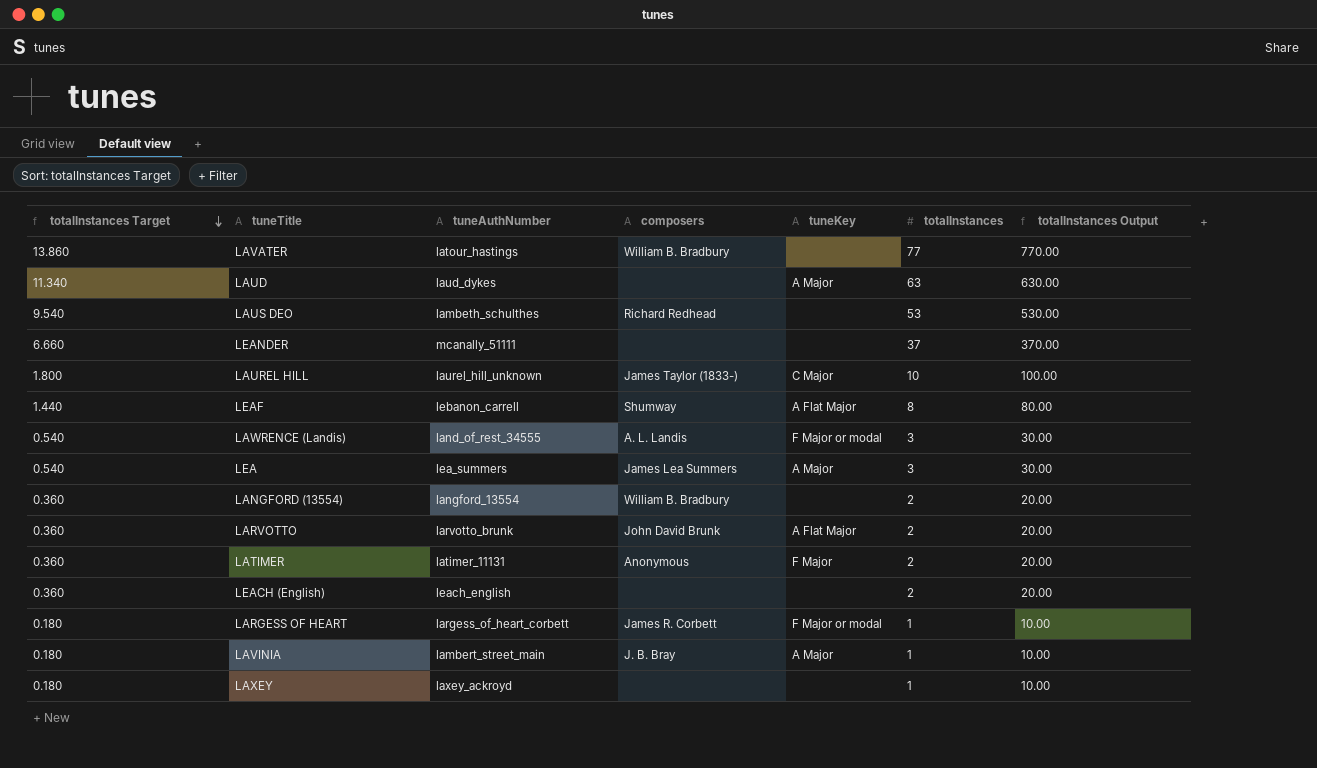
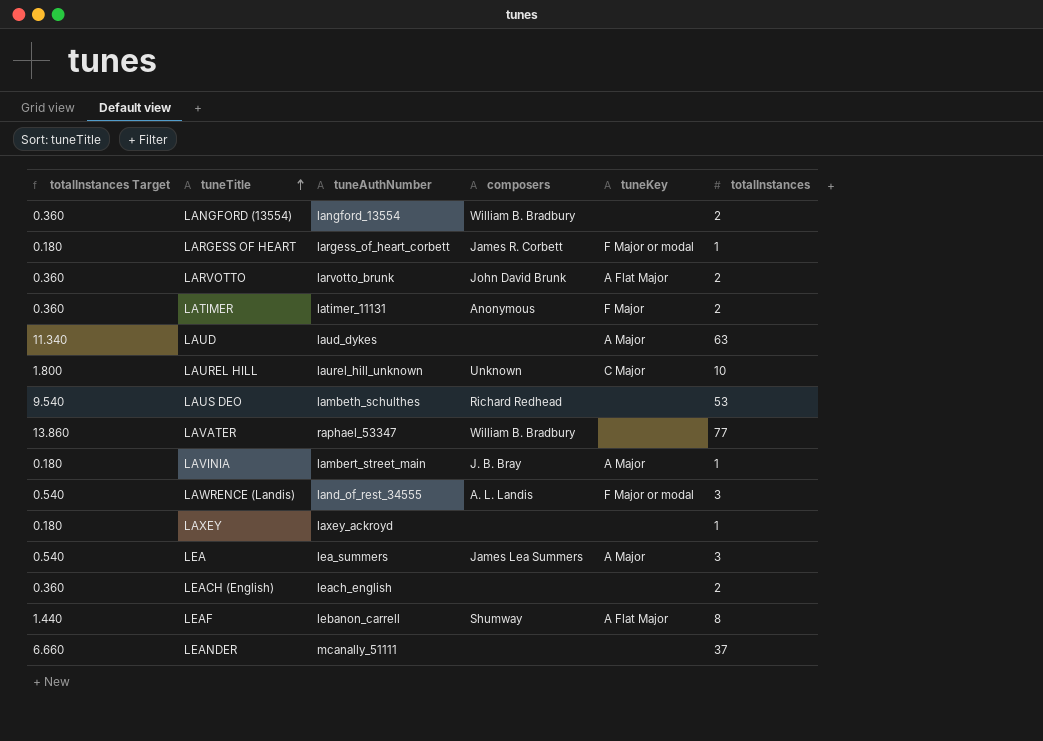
row order: totalInstances Target descending -> tuneTitle ascending
column totalInstances Output | formula: [totalInstances] * 10 -> none
LAUREL HILL | composers: James Taylor (1833-) -> Unknown
LAVATER | tuneAuthNumber: latour_hastings -> raphael_53347

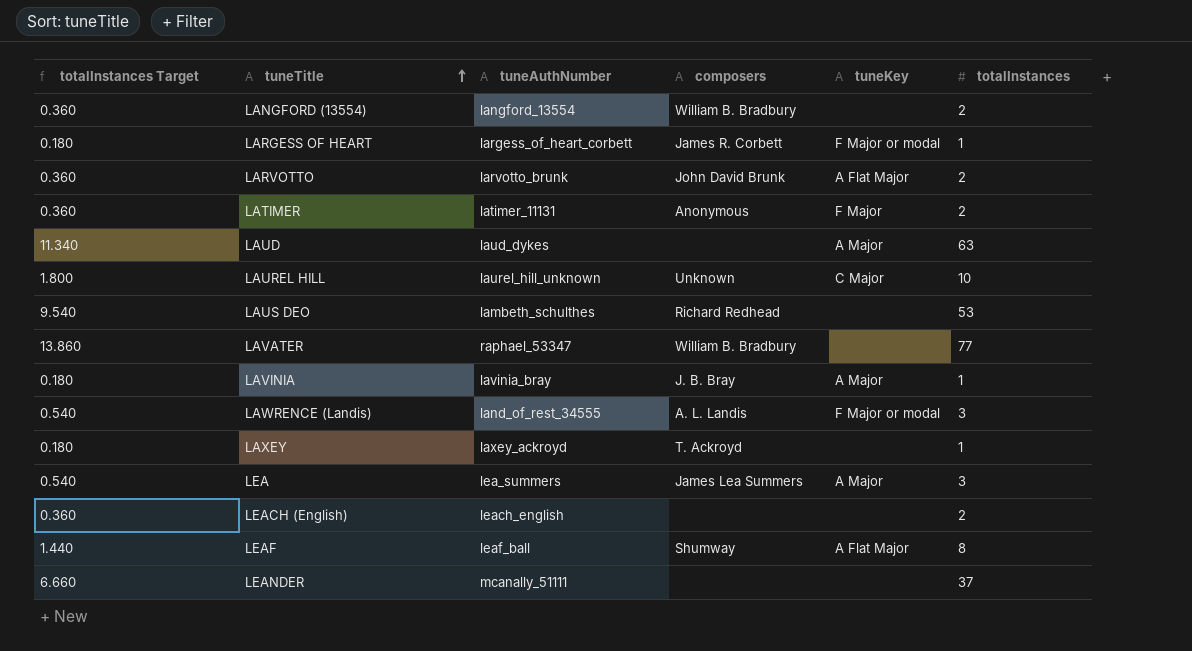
LAVINIA | tuneAuthNumber: lambert_street_main -> lavinia_bray
LAXEY | composers: none -> T. Ackroyd
LEAF | tuneAuthNumber: lebanon_carrell -> leaf_ball

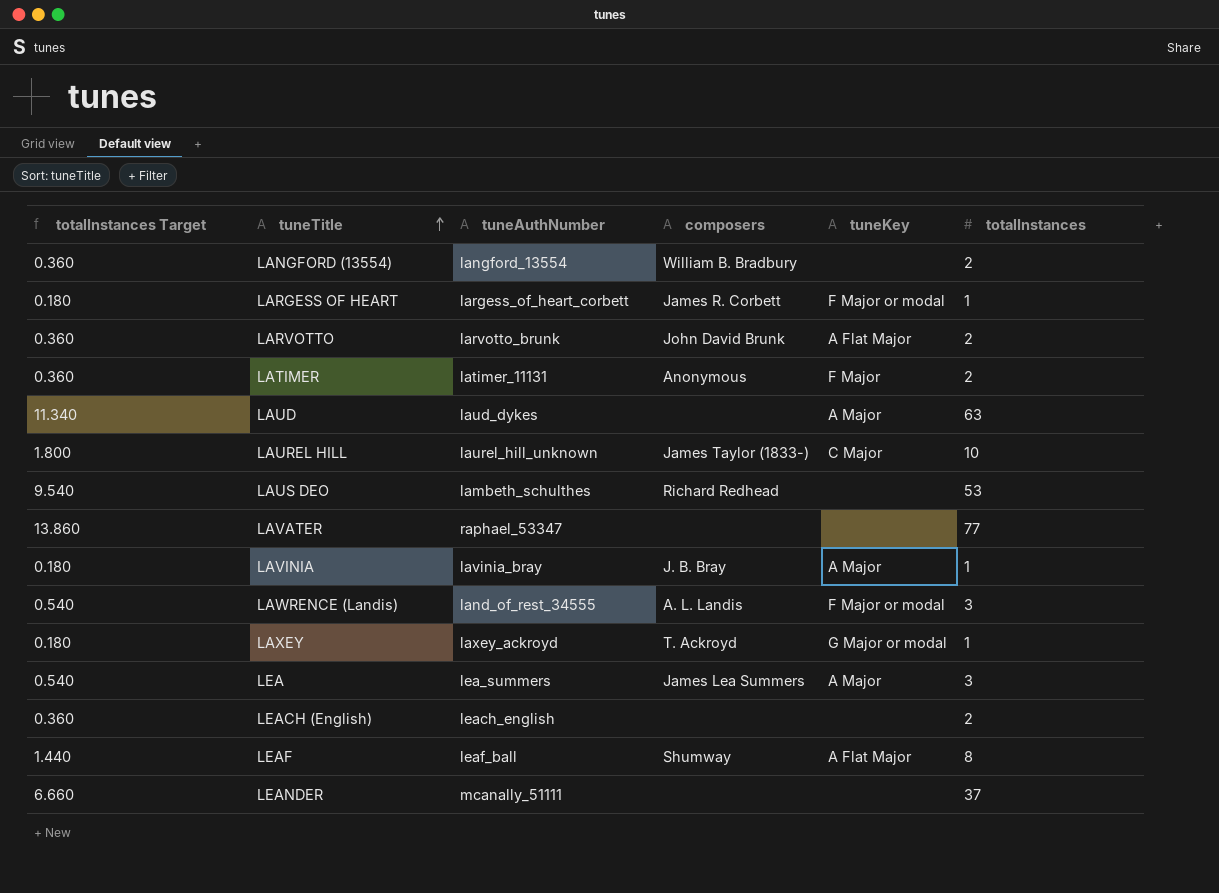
LAUREL HILL | composers: Unknown -> James Taylor (1833-)
LAVATER | composers: William B. Bradbury -> none
LAXEY | tuneKey: none -> G Major or modal

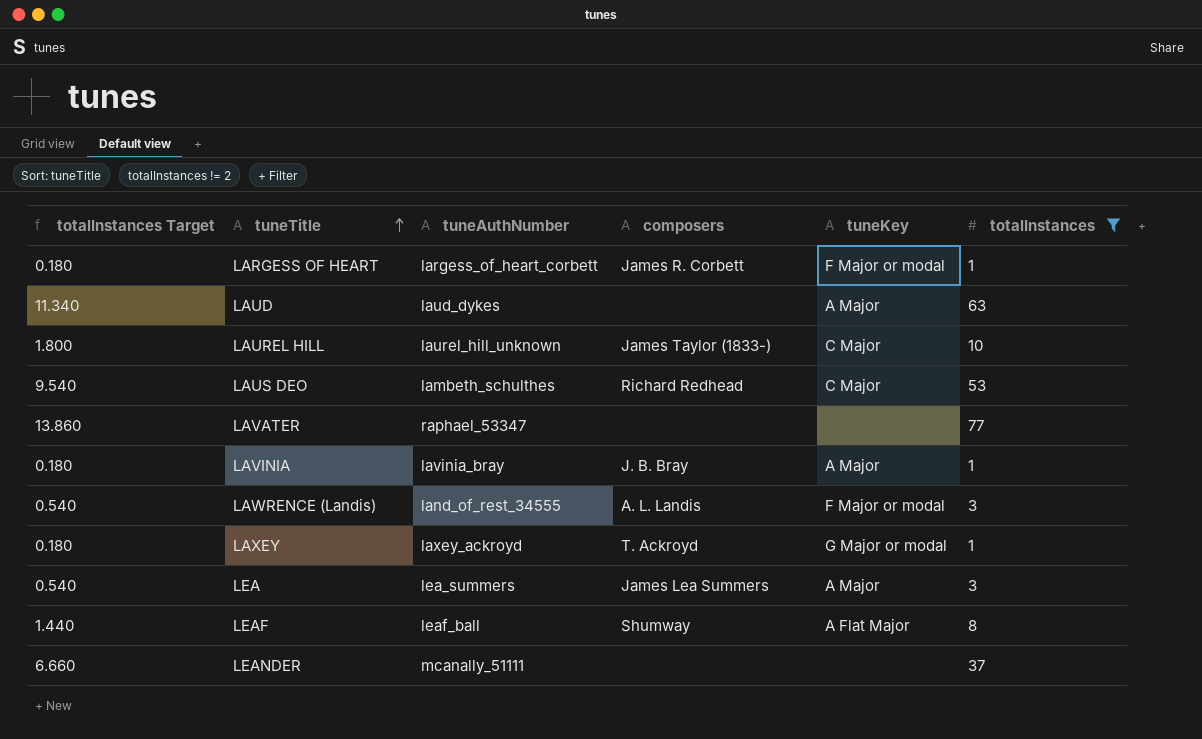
filter: none -> totalInstances != 2
LAUS DEO | tuneKey: none -> C Major

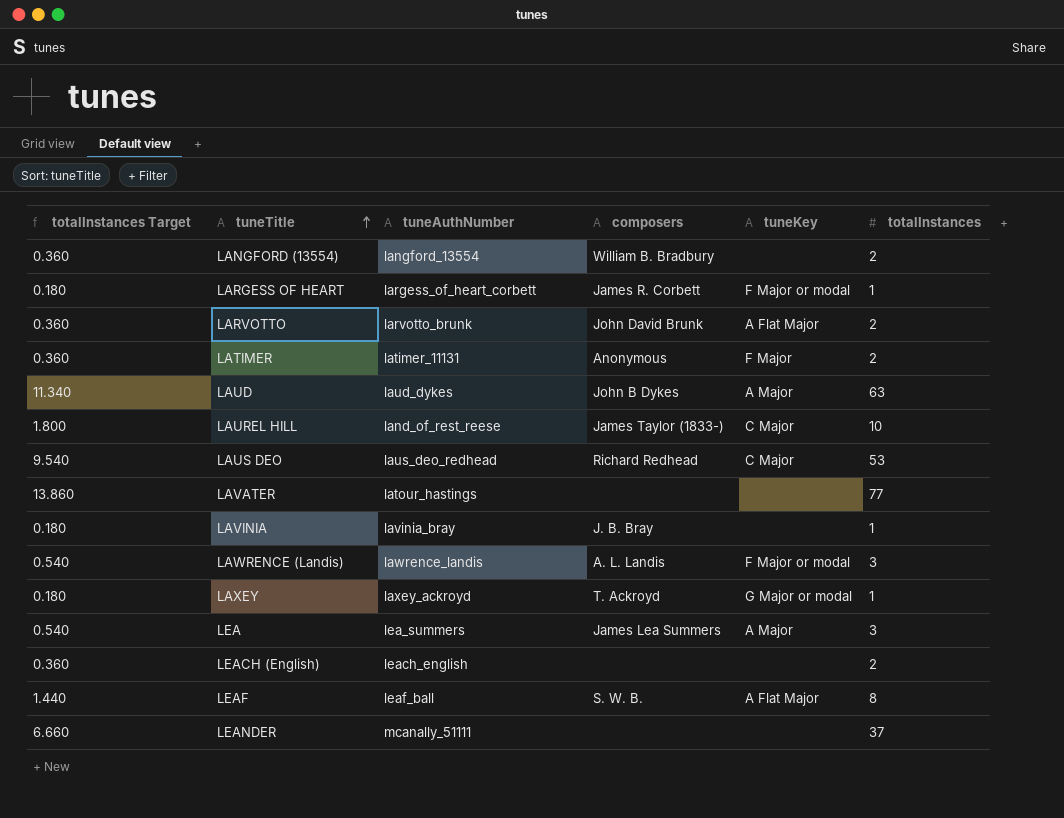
filter: totalInstances != 2 -> none
LAUD | composers: none -> John B Dykes
LAUREL HILL | tuneAuthNumber: laurel_hill_unknown -> land_of_rest_reese
LAUS DEO | tuneAuthNumber: lambeth_schulthes -> laus_deo_redhead
LAVATER | tuneAuthNumber: raphael_53347 -> latour_hastings
LAVINIA | tuneKey: A Major -> none
LAWRENCE (Landis) | tuneAuthNumber: land_of_rest_34555 -> lawrence_landis
LEAF | composers: Shumway -> S. W. B.

